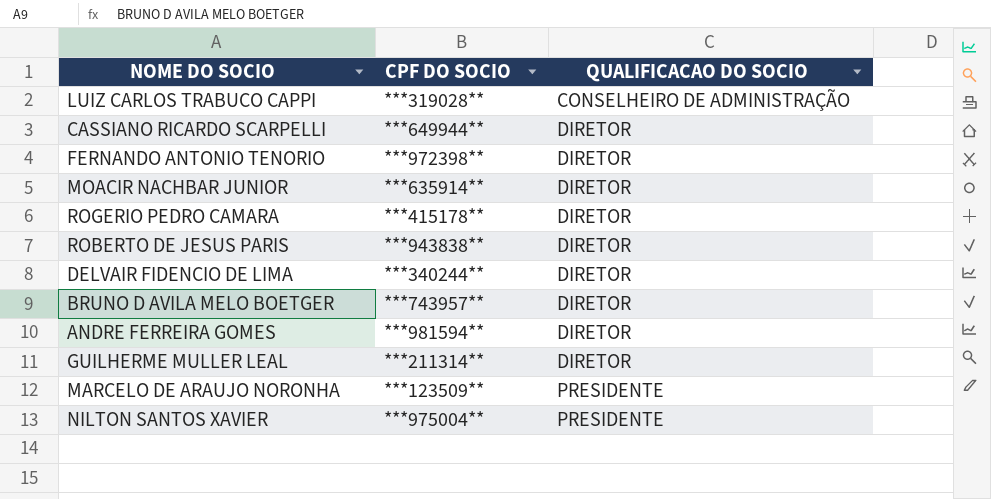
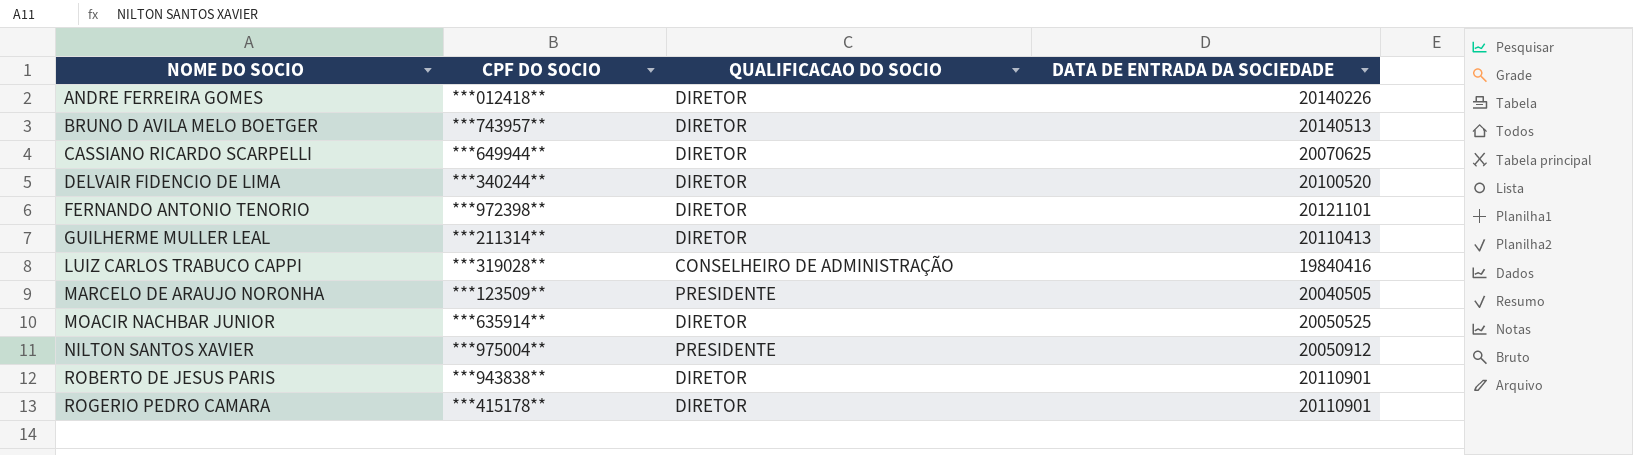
row order: QUALIFICACAO DO SOCIO ascending -> NOME DO SOCIO ascending
column DATA DE ENTRADA DA SOCIEDADE | position: none -> 4
ANDRE FERREIRA GOMES | CPF DO SOCIO: ***981594** -> ***012418**

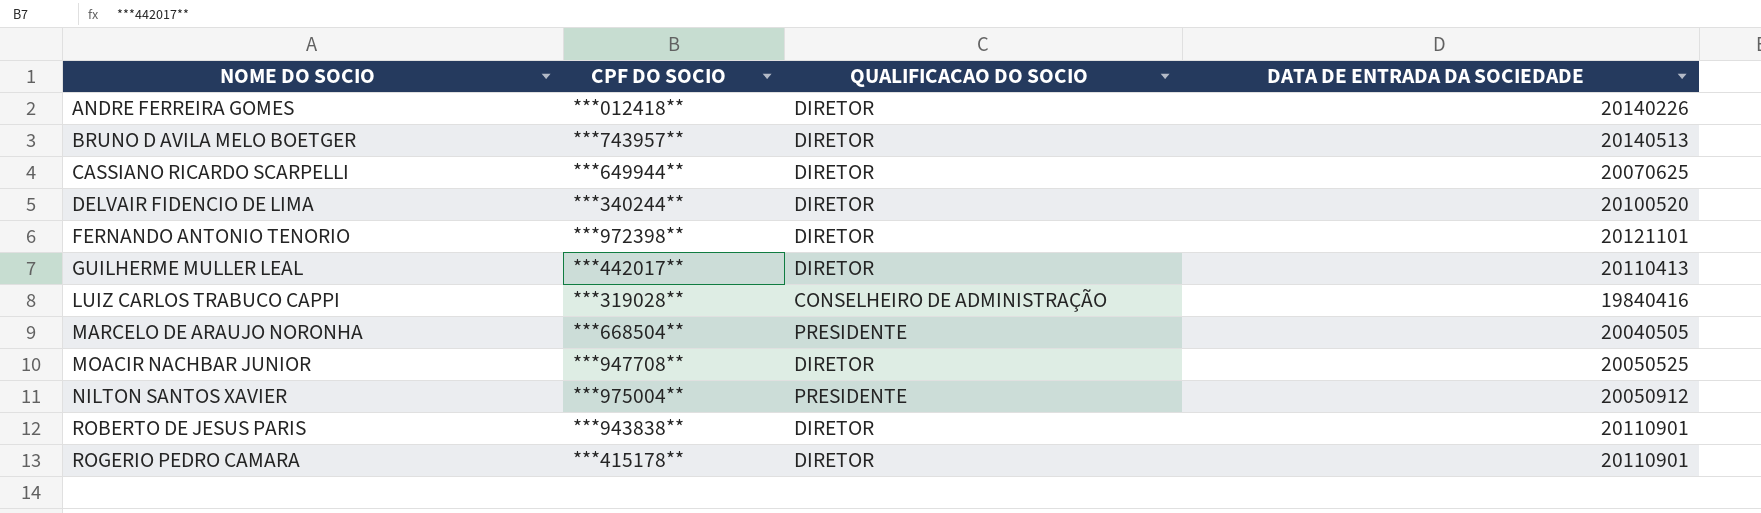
GUILHERME MULLER LEAL | CPF DO SOCIO: ***211314** -> ***442017**
MARCELO DE ARAUJO NORONHA | CPF DO SOCIO: ***123509** -> ***668504**
MOACIR NACHBAR JUNIOR | CPF DO SOCIO: ***635914** -> ***947708**

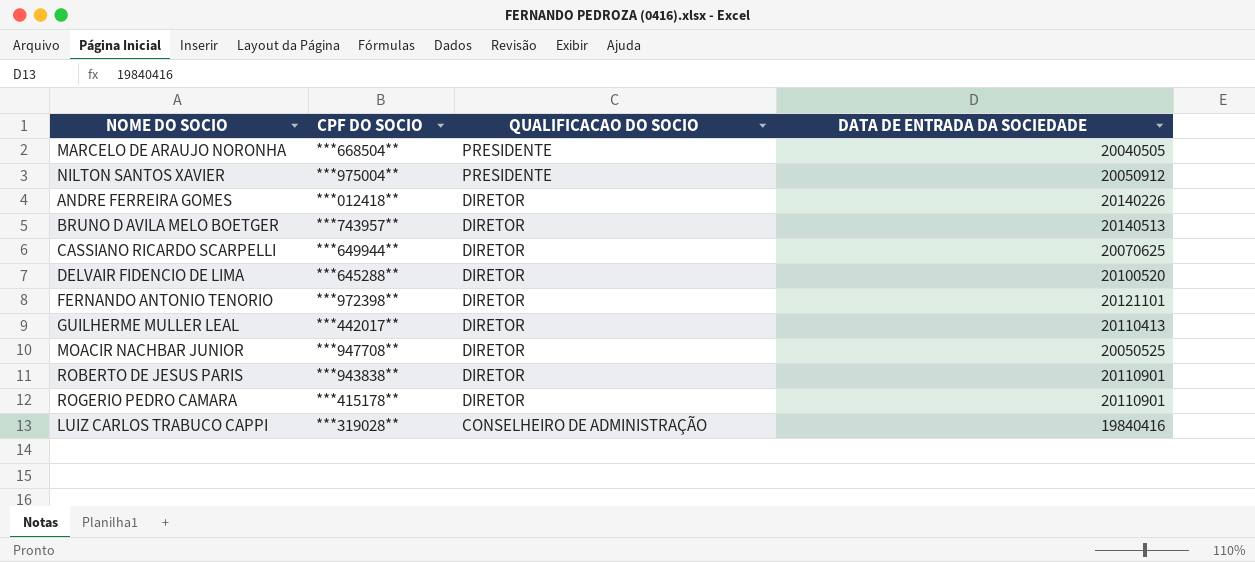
row order: NOME DO SOCIO ascending -> QUALIFICACAO DO SOCIO descending
DELVAIR FIDENCIO DE LIMA | CPF DO SOCIO: ***340244** -> ***645288**

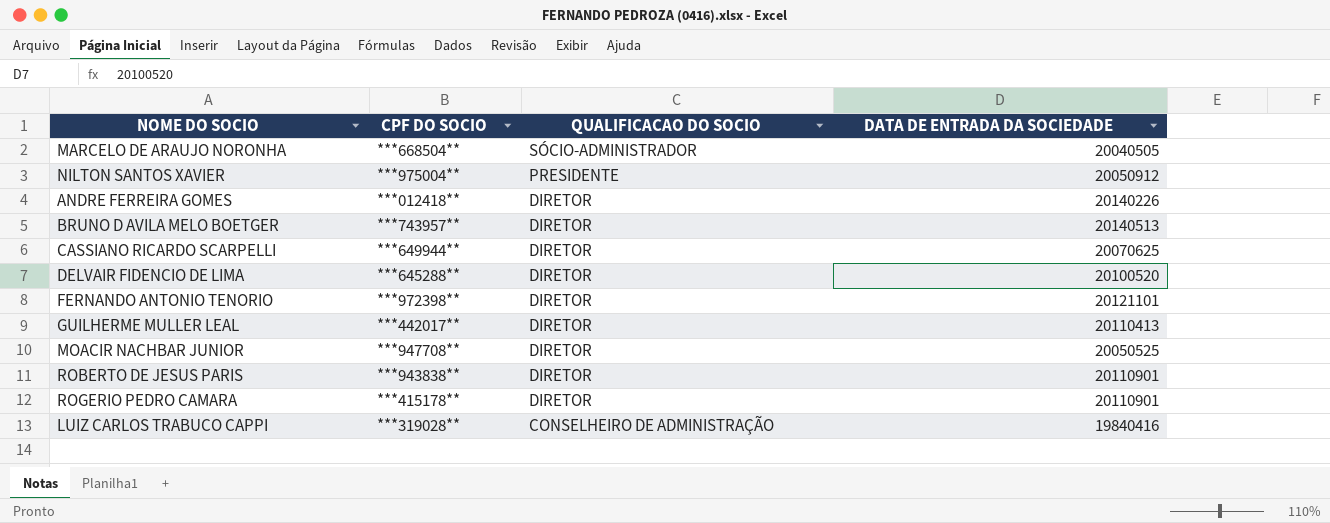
MARCELO DE ARAUJO NORONHA | QUALIFICACAO DO SOCIO: PRESIDENTE -> SÓCIO-ADMINISTRADOR

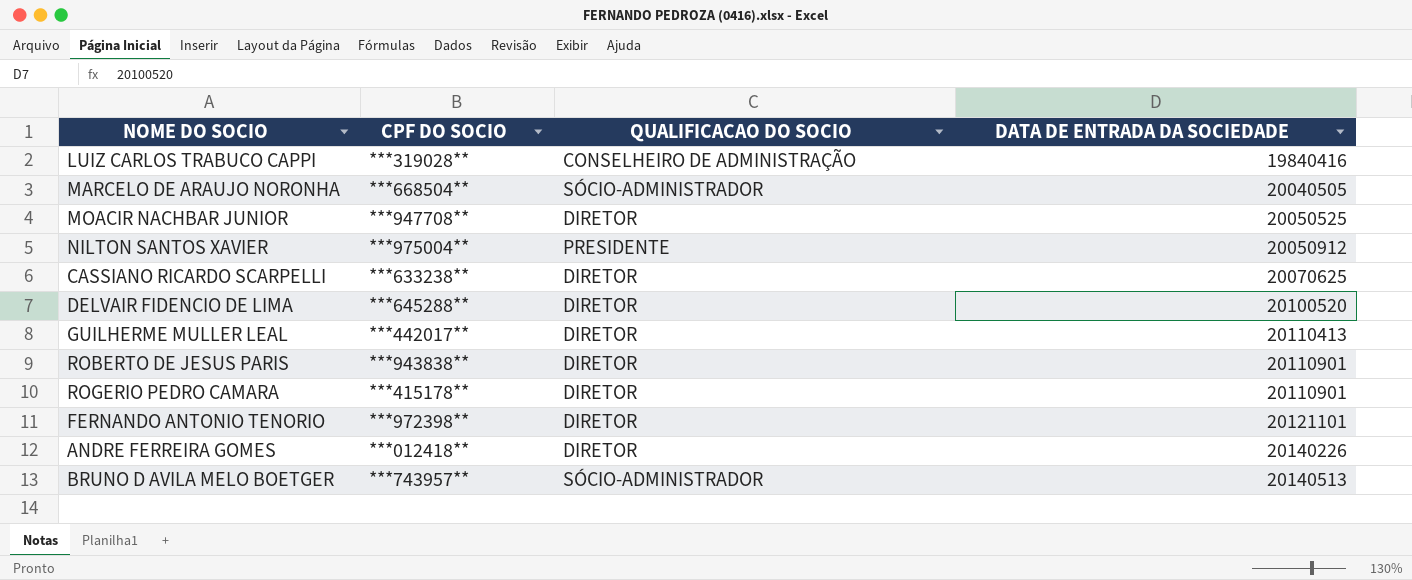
row order: QUALIFICACAO DO SOCIO descending -> DATA DE ENTRADA DA SOCIEDADE ascending
CASSIANO RICARDO SCARPELLI | CPF DO SOCIO: ***649944** -> ***633238**
BRUNO D AVILA MELO BOETGER | QUALIFICACAO DO SOCIO: DIRETOR -> SÓCIO-ADMINISTRADOR

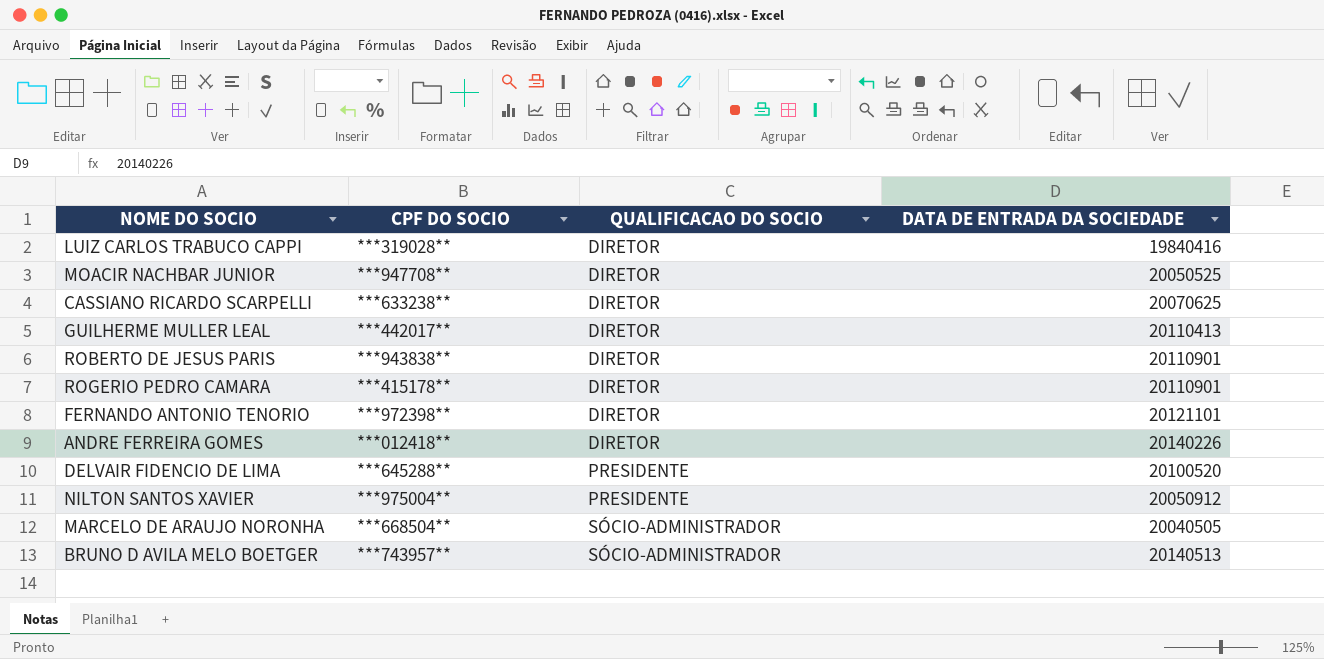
row order: DATA DE ENTRADA DA SOCIEDADE ascending -> QUALIFICACAO DO SOCIO ascending
LUIZ CARLOS TRABUCO CAPPI | QUALIFICACAO DO SOCIO: CONSELHEIRO DE ADMINISTRAÇÃO -> DIRETOR
DELVAIR FIDENCIO DE LIMA | QUALIFICACAO DO SOCIO: DIRETOR -> PRESIDENTE

